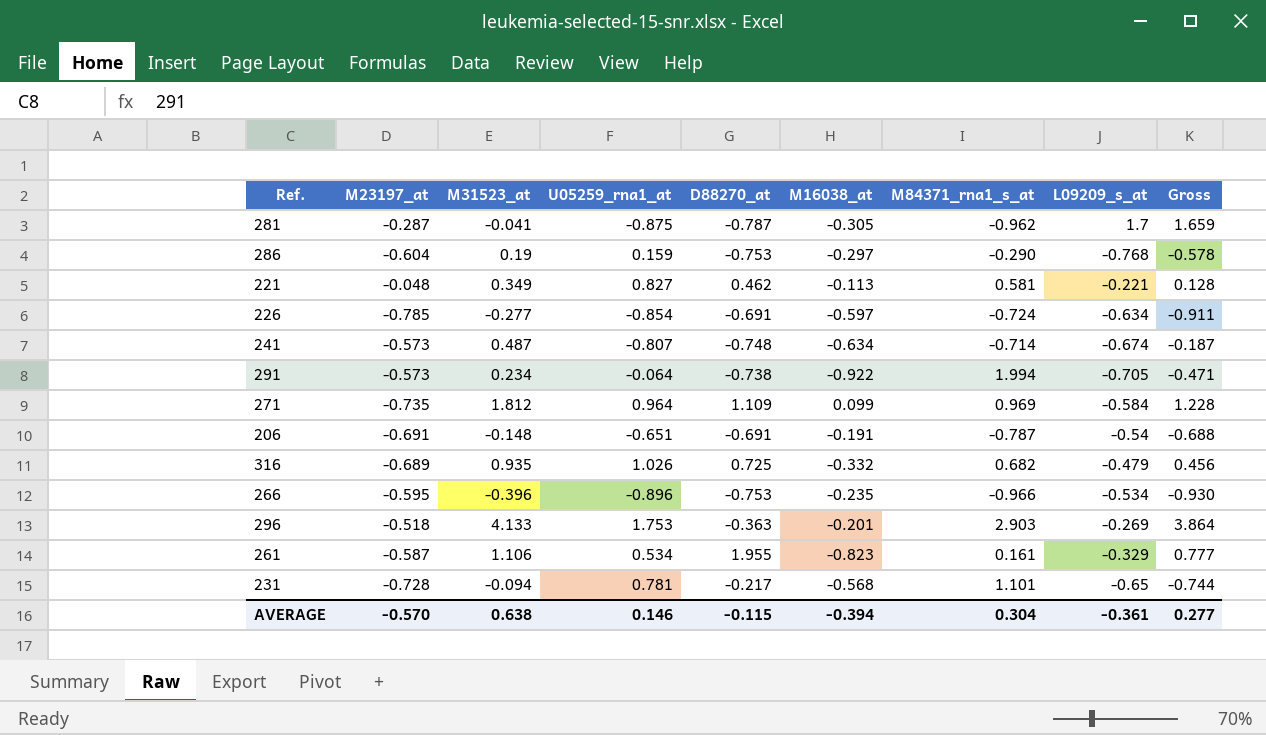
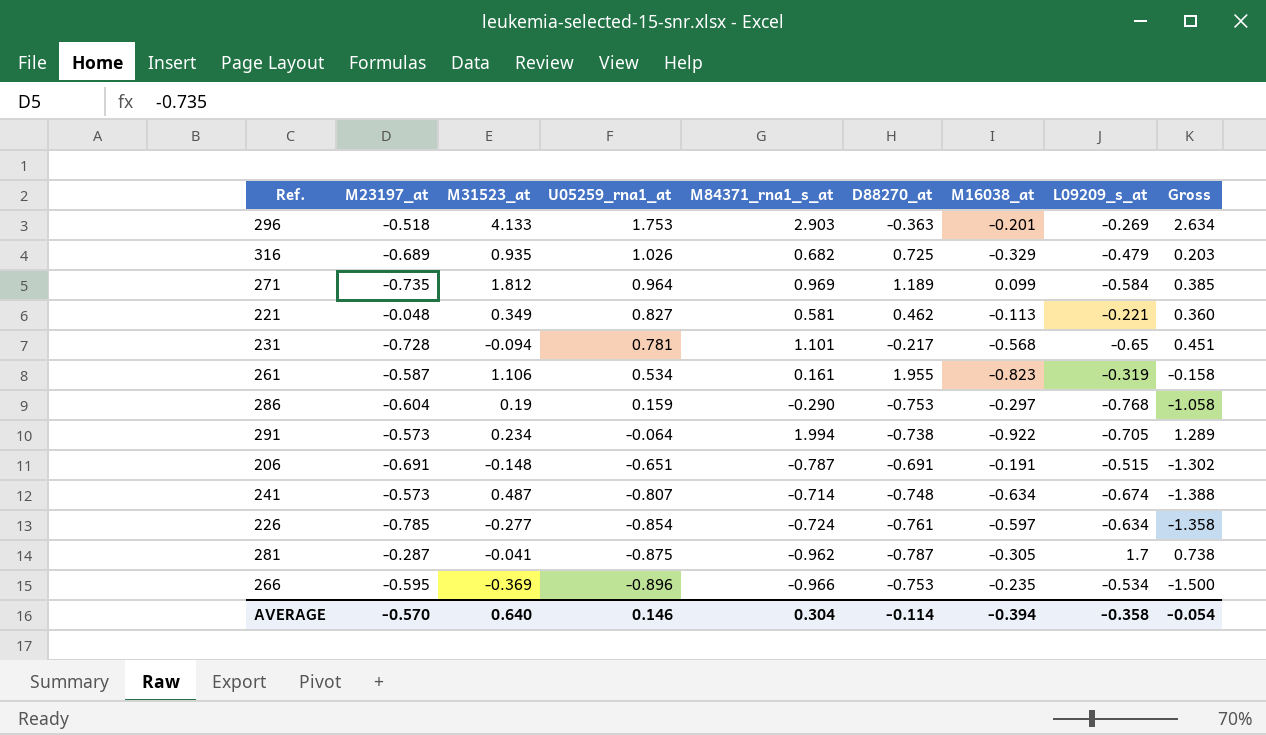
row order: none -> U05259_rna1_at descending
column M84371_rna1_s_at | position: 7 -> 5
column Gross | formula: [M31523_at] + [L09209_s_at] -> [M84371_rna1_s_at] + [L09209_s_at]
316 | M16038_at: -0.332 -> -0.329
271 | D88270_at: 1.109 -> 1.189
261 | L09209_s_at: -0.329 -> -0.319
206 | L09209_s_at: -0.54 -> -0.515
226 | D88270_at: -0.691 -> -0.761
266 | M31523_at: -0.396 -> -0.369
AVERAGE | M31523_at: 0.638 -> 0.640
AVERAGE | D88270_at: -0.115 -> -0.114
AVERAGE | L09209_s_at: -0.361 -> -0.358
AVERAGE | Gross: 0.277 -> -0.054

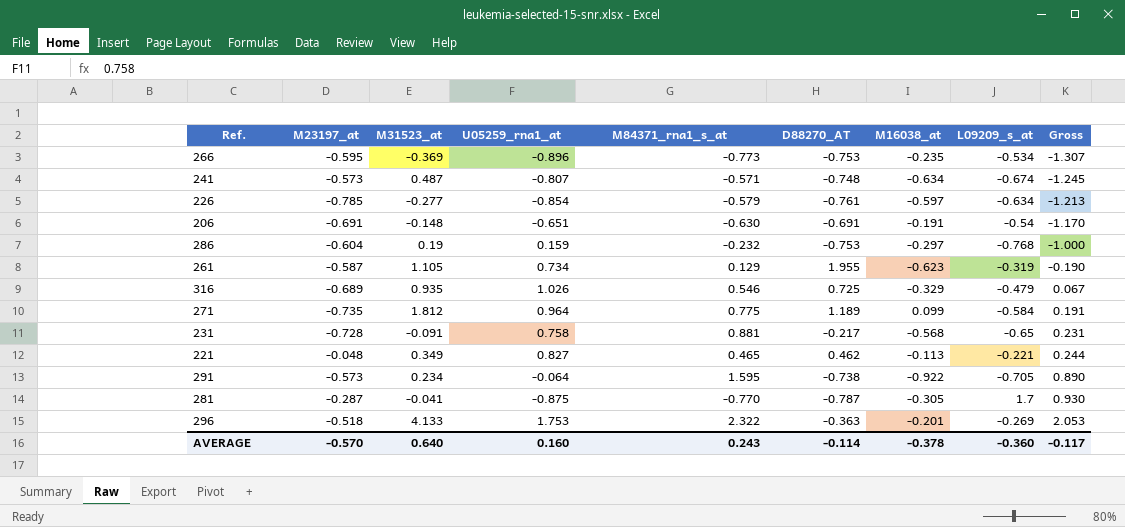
row order: U05259_rna1_at descending -> Gross ascending
column name: D88270_at -> D88270_AT
266 | M84371_rna1_s_at: -0.966 -> -0.773
266 | Gross: -1.500 -> -1.307
241 | M84371_rna1_s_at: -0.714 -> -0.571
241 | Gross: -1.388 -> -1.245
226 | M84371_rna1_s_at: -0.724 -> -0.579
226 | Gross: -1.358 -> -1.213
206 | M84371_rna1_s_at: -0.787 -> -0.630
206 | L09209_s_at: -0.515 -> -0.54
206 | Gross: -1.302 -> -1.170
286 | M84371_rna1_s_at: -0.290 -> -0.232
286 | Gross: -1.058 -> -1.000
261 | M31523_at: 1.106 -> 1.105
261 | U05259_rna1_at: 0.534 -> 0.734
261 | M84371_rna1_s_at: 0.161 -> 0.129
261 | M16038_at: -0.823 -> -0.623
261 | Gross: -0.158 -> -0.190
316 | M84371_rna1_s_at: 0.682 -> 0.546
316 | Gross: 0.203 -> 0.067
271 | M84371_rna1_s_at: 0.969 -> 0.775
271 | Gross: 0.385 -> 0.191
231 | M31523_at: -0.094 -> -0.091
231 | U05259_rna1_at: 0.781 -> 0.758
231 | M84371_rna1_s_at: 1.101 -> 0.881
231 | Gross: 0.451 -> 0.231
221 | M84371_rna1_s_at: 0.581 -> 0.465
221 | Gross: 0.360 -> 0.244
291 | M84371_rna1_s_at: 1.994 -> 1.595
291 | Gross: 1.289 -> 0.890
281 | M84371_rna1_s_at: -0.962 -> -0.770
281 | Gross: 0.738 -> 0.930
296 | M84371_rna1_s_at: 2.903 -> 2.322
296 | Gross: 2.634 -> 2.053
AVERAGE | U05259_rna1_at: 0.146 -> 0.160
AVERAGE | M84371_rna1_s_at: 0.304 -> 0.243
AVERAGE | M16038_at: -0.394 -> -0.378
AVERAGE | L09209_s_at: -0.358 -> -0.360
AVERAGE | Gross: -0.054 -> -0.117

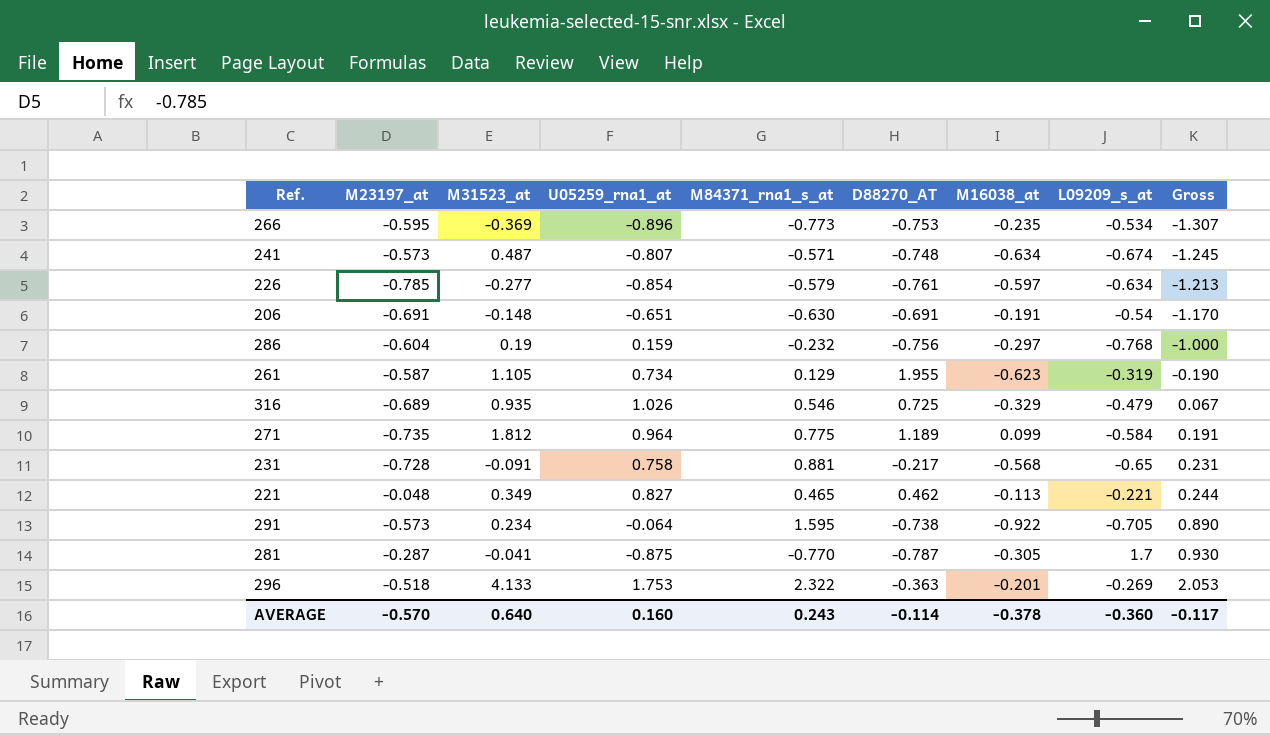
286 | D88270_AT: -0.753 -> -0.756

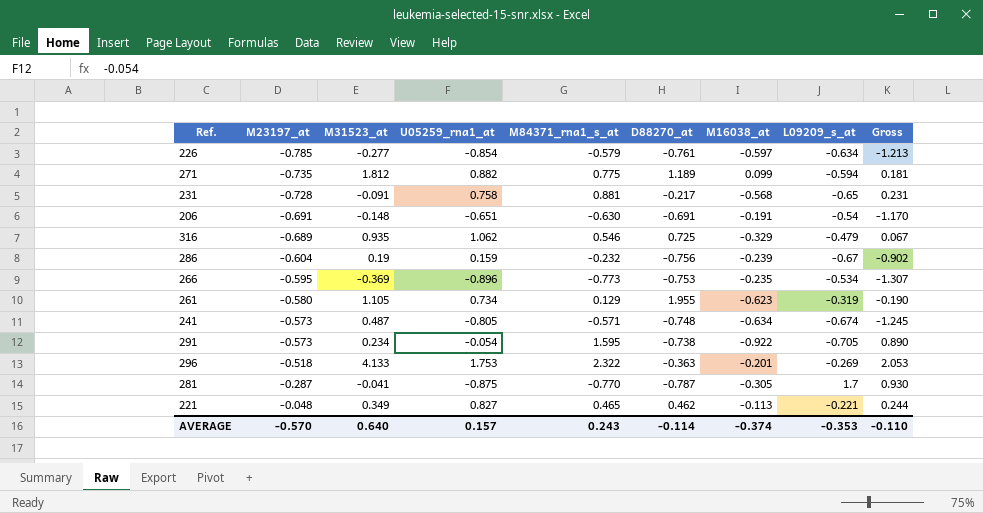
row order: Gross ascending -> M23197_at ascending
column name: D88270_AT -> D88270_at
271 | U05259_rna1_at: 0.964 -> 0.882
271 | L09209_s_at: -0.584 -> -0.594
271 | Gross: 0.191 -> 0.181
316 | U05259_rna1_at: 1.026 -> 1.062
286 | M16038_at: -0.297 -> -0.239
286 | L09209_s_at: -0.768 -> -0.67
286 | Gross: -1.000 -> -0.902
261 | M23197_at: -0.587 -> -0.580
241 | U05259_rna1_at: -0.807 -> -0.805
291 | U05259_rna1_at: -0.064 -> -0.054
AVERAGE | U05259_rna1_at: 0.160 -> 0.157
AVERAGE | M16038_at: -0.378 -> -0.374
AVERAGE | L09209_s_at: -0.360 -> -0.353
AVERAGE | Gross: -0.117 -> -0.110

